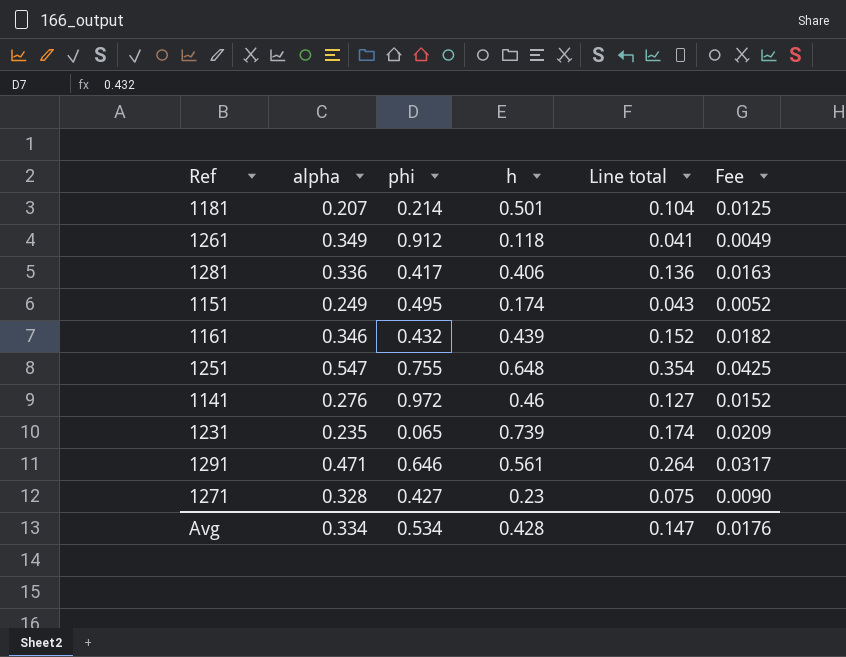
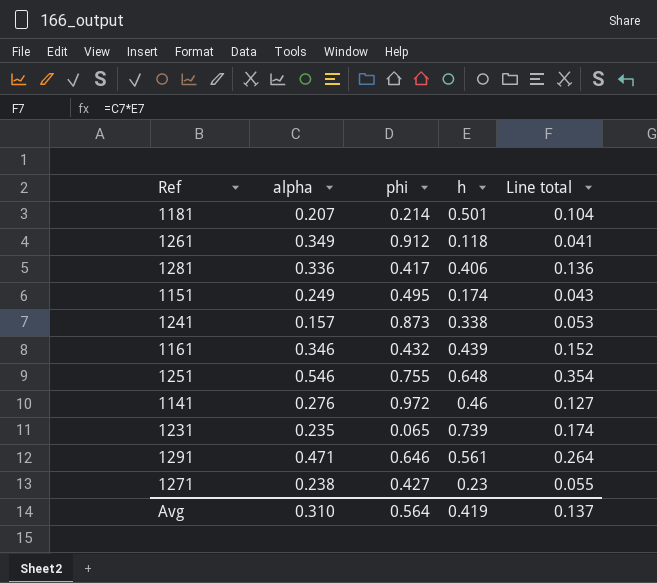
column Fee | formula: [Line total] * 0.12 -> none
row 1241: none -> 0.157 | 0.873 | 0.338 | 0.053
1251 | alpha: 0.547 -> 0.546
1271 | alpha: 0.328 -> 0.238
1271 | Line total: 0.075 -> 0.055
Avg | alpha: 0.334 -> 0.310
Avg | phi: 0.534 -> 0.564
Avg | h: 0.428 -> 0.419
Avg | Line total: 0.147 -> 0.137

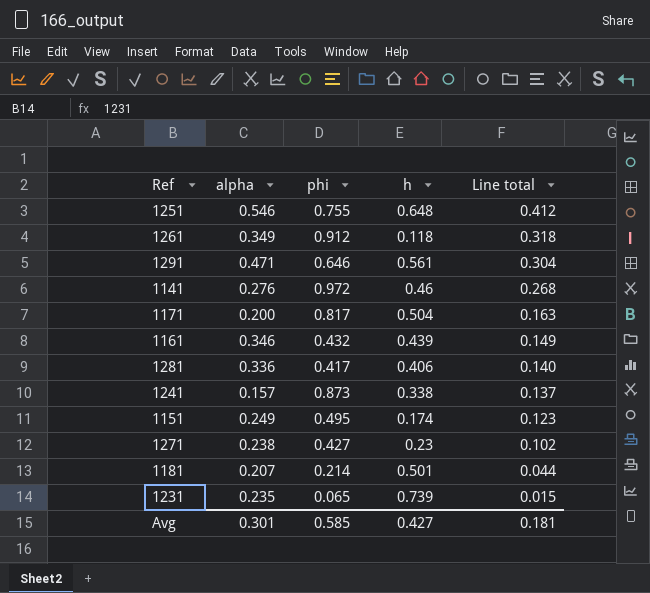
row order: none -> Line total descending
column Line total | formula: [alpha] * [h] -> [alpha] * [phi]
row 1171: none -> 0.200 | 0.817 | 0.504 | 0.163
Avg | alpha: 0.310 -> 0.301
Avg | phi: 0.564 -> 0.585
Avg | h: 0.419 -> 0.427
Avg | Line total: 0.137 -> 0.181

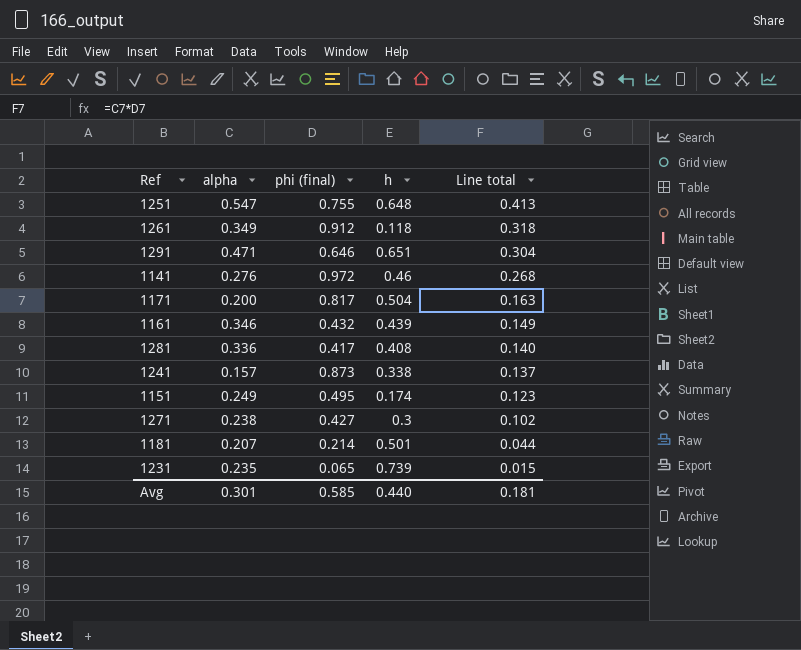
column name: phi -> phi (final)
1251 | alpha: 0.546 -> 0.547
1251 | Line total: 0.412 -> 0.413
1291 | h: 0.561 -> 0.651
1281 | h: 0.406 -> 0.408
1271 | h: 0.23 -> 0.3
Avg | h: 0.427 -> 0.440

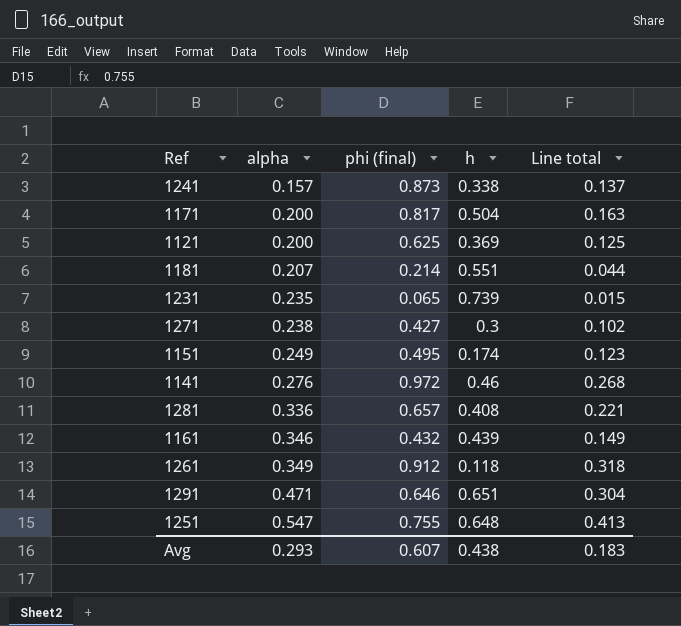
row order: Line total descending -> alpha ascending
row 1121: none -> 0.200 | 0.625 | 0.369 | 0.125
1181 | h: 0.501 -> 0.551
1281 | phi (final): 0.417 -> 0.657
1281 | Line total: 0.140 -> 0.221
Avg | alpha: 0.301 -> 0.293
Avg | phi (final): 0.585 -> 0.607
Avg | h: 0.440 -> 0.438
Avg | Line total: 0.181 -> 0.183

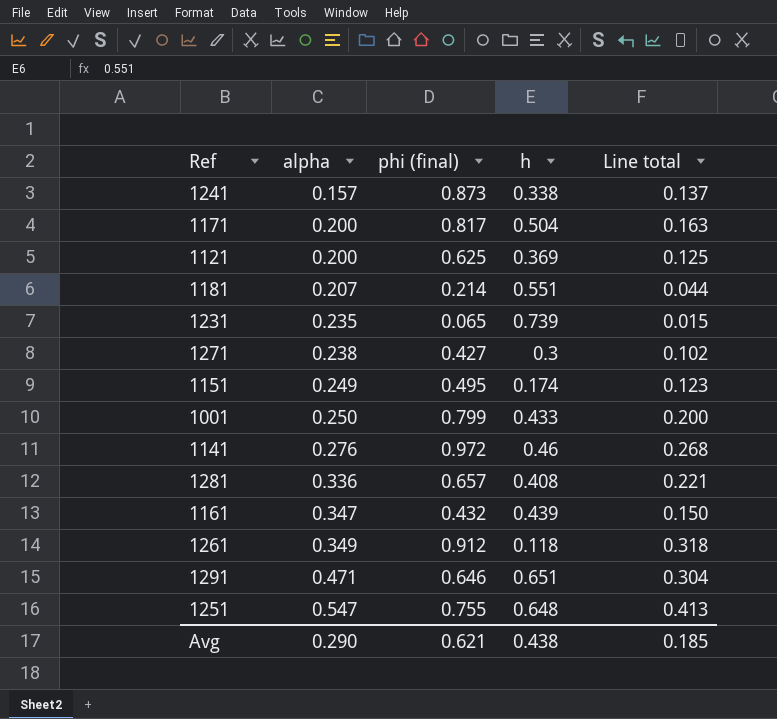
row 1001: none -> 0.250 | 0.799 | 0.433 | 0.200
1161 | alpha: 0.346 -> 0.347
1161 | Line total: 0.149 -> 0.150
Avg | alpha: 0.293 -> 0.290
Avg | phi (final): 0.607 -> 0.621
Avg | Line total: 0.183 -> 0.185

